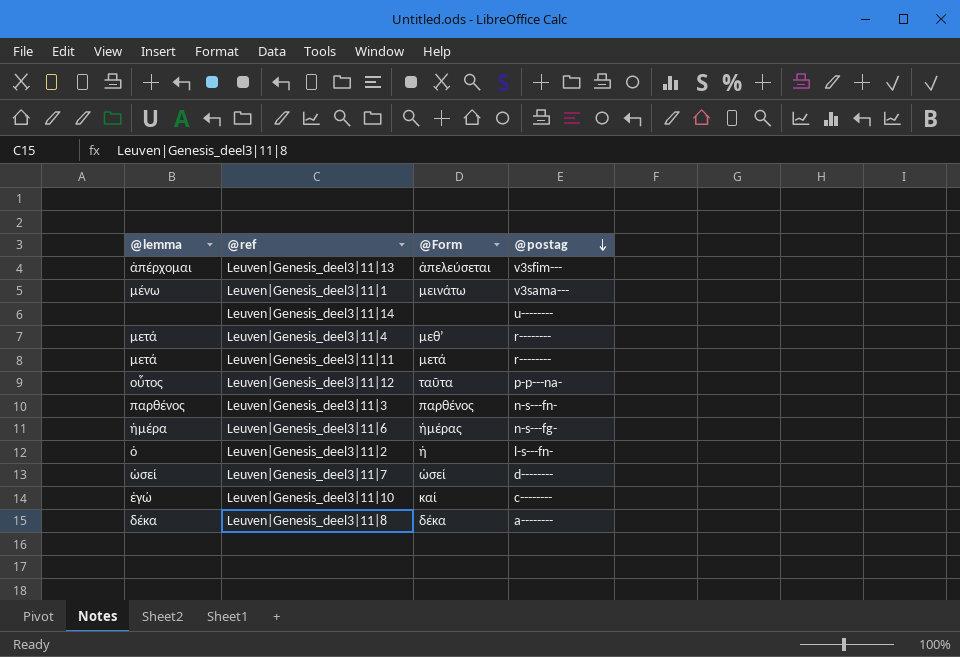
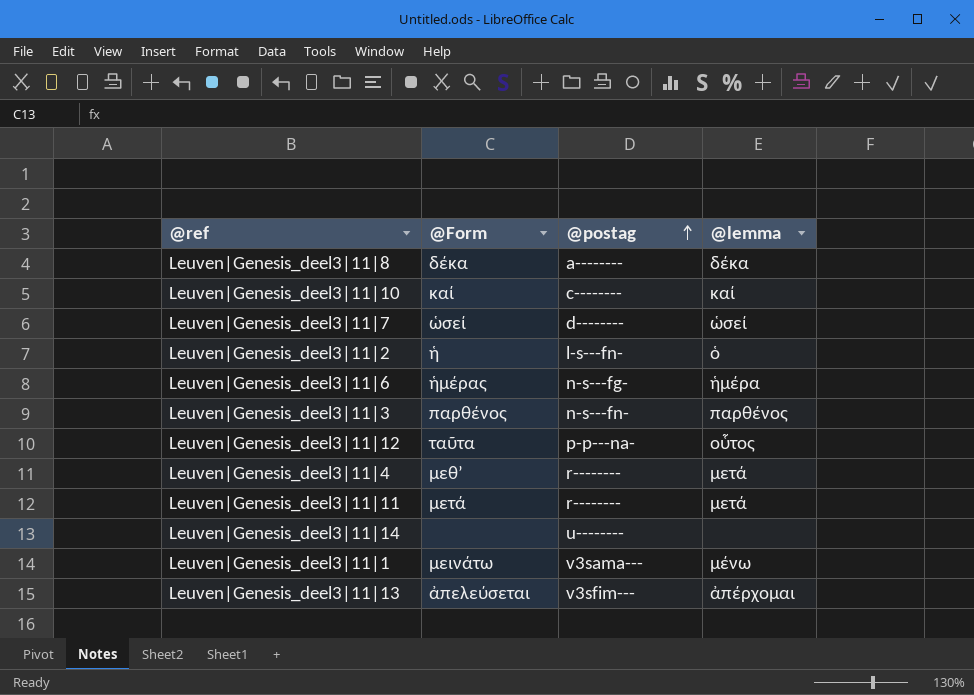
row order: @postag descending -> @postag ascending
column @lemma | position: 1 -> 4
Leuven|Genesis_deel3|11|10 | @lemma: ἐγώ -> καί

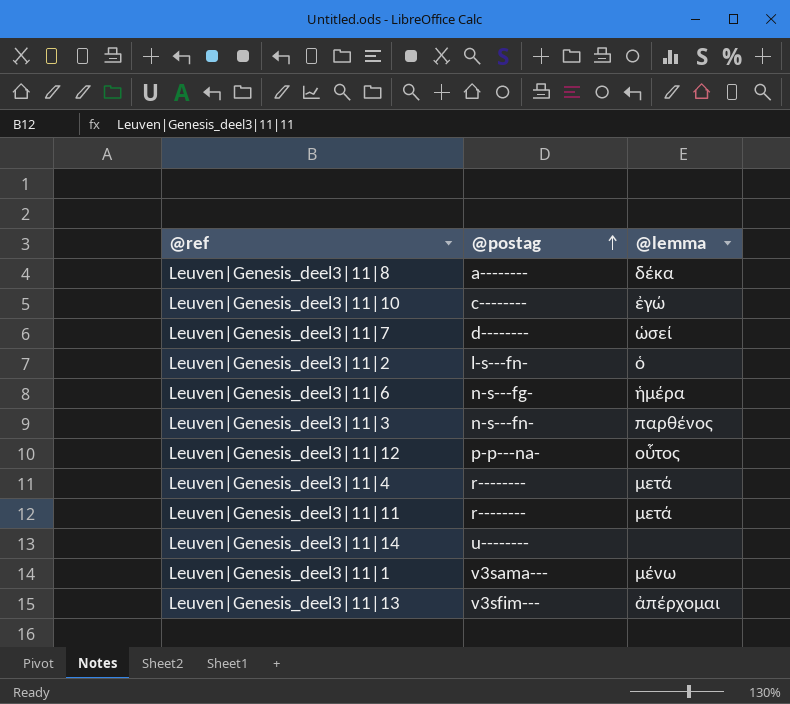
column @Form | position: 2 -> none
Leuven|Genesis_deel3|11|10 | @lemma: καί -> ἐγώ

